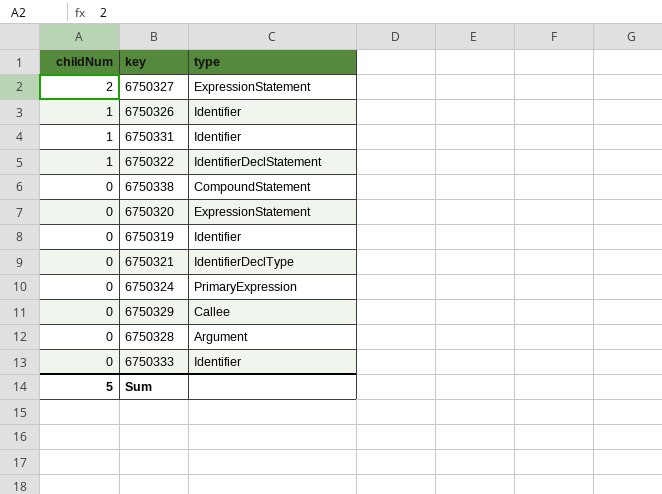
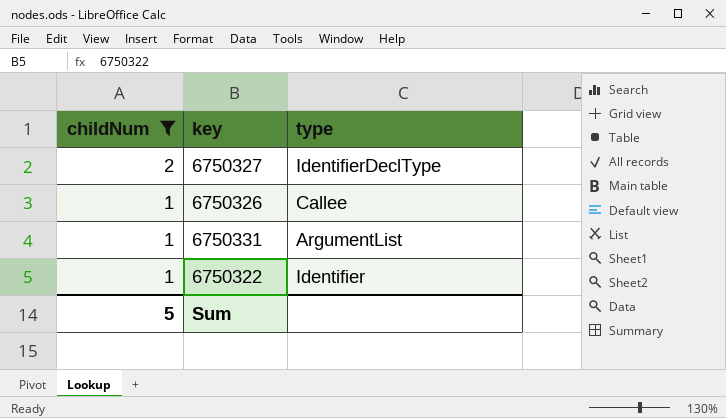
filter: none -> childNum != 0
6750327 | type: ExpressionStatement -> IdentifierDeclType
6750326 | type: Identifier -> Callee
6750331 | type: Identifier -> ArgumentList
6750322 | type: IdentifierDeclStatement -> Identifier

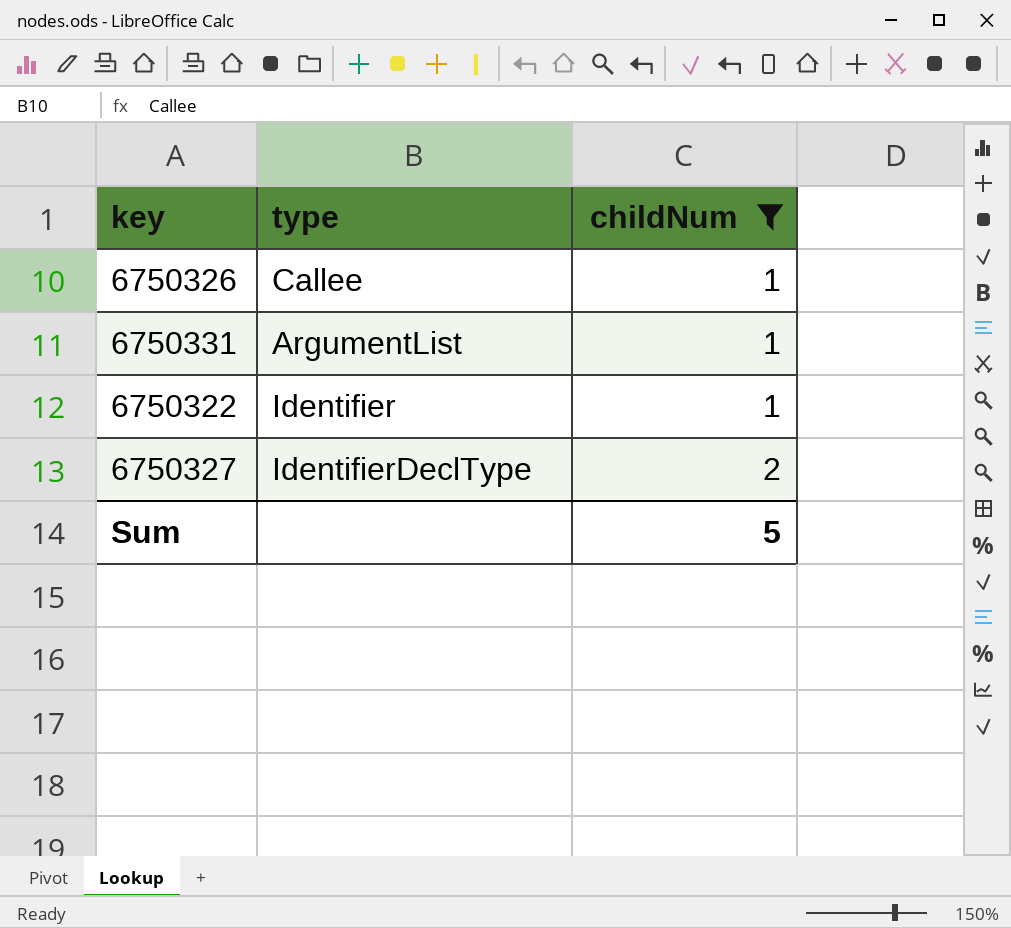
row order: childNum descending -> childNum ascending
column childNum | position: 1 -> 3

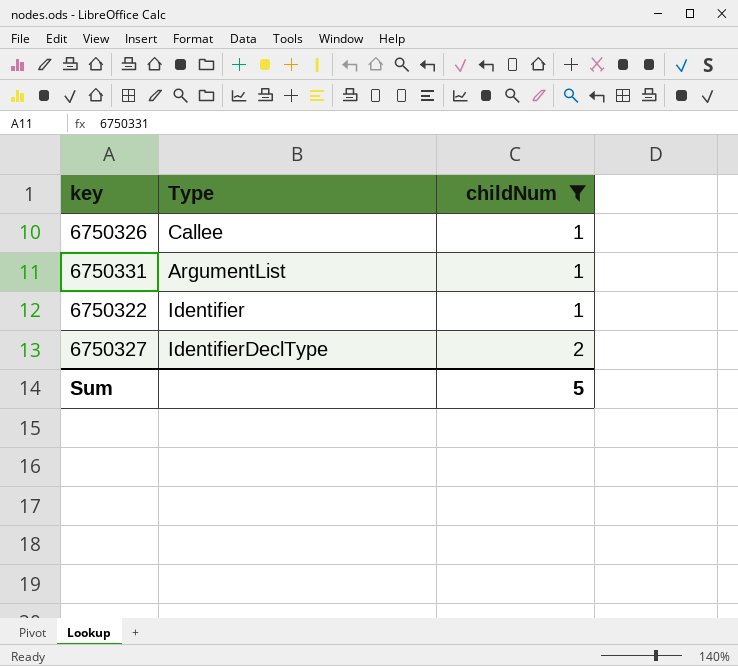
column name: type -> Type

